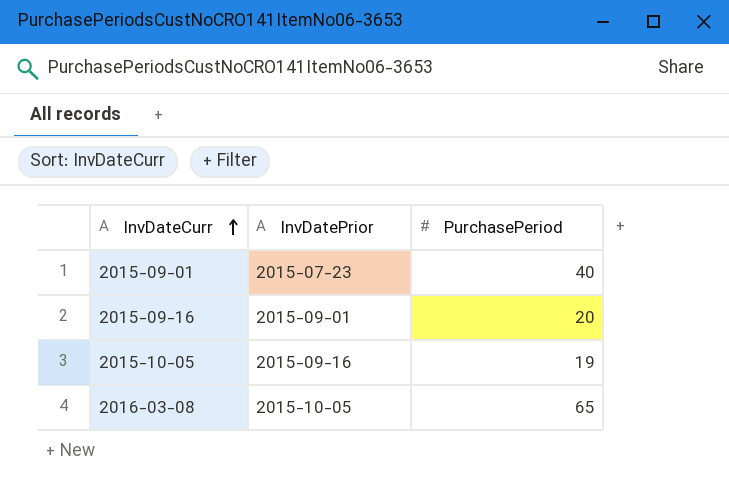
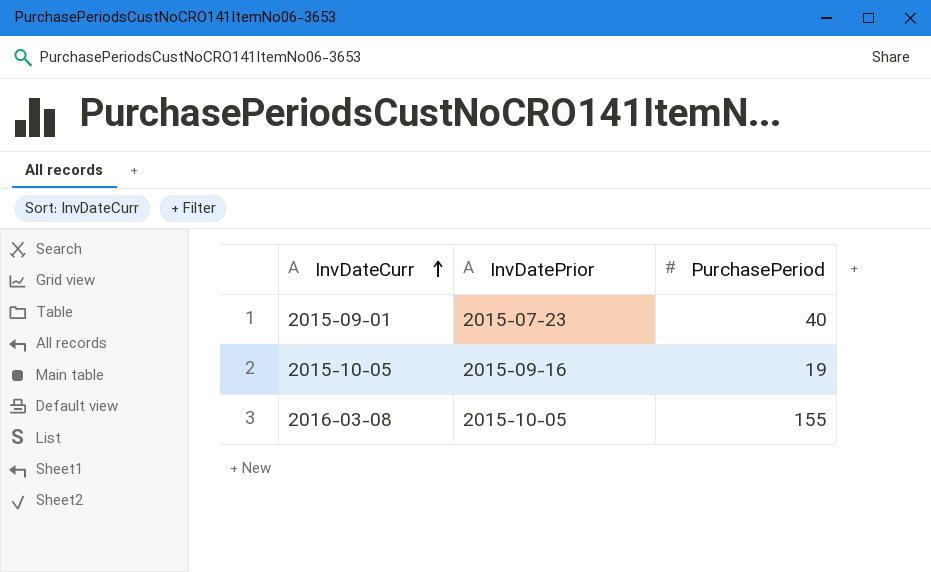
row 2015-09-16: 2015-09-01 | 20 -> none
2016-03-08 | PurchasePeriod: 65 -> 155

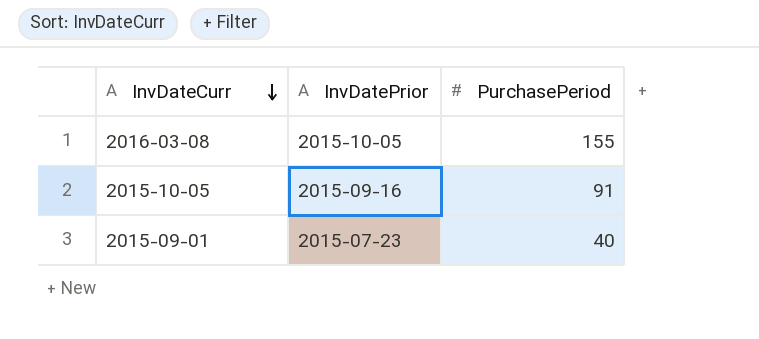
row order: InvDateCurr ascending -> InvDateCurr descending
2015-10-05 | PurchasePeriod: 19 -> 91

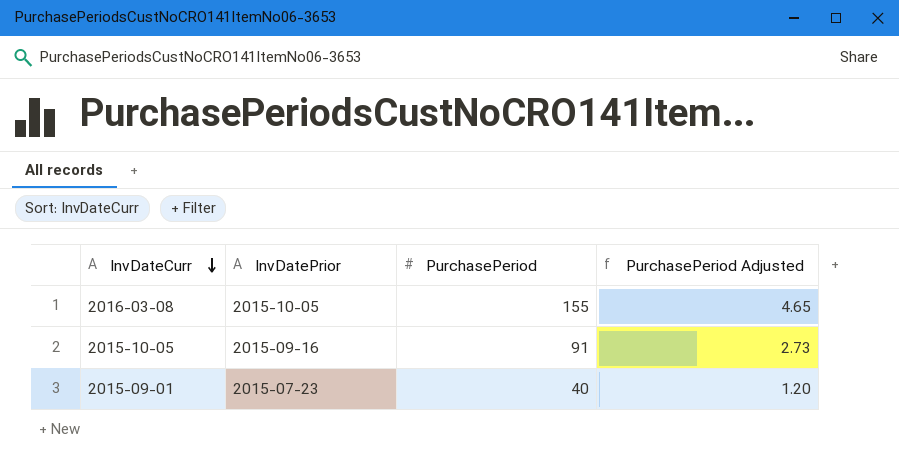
column PurchasePeriod Adjusted | formula: none -> [PurchasePeriod] * 0.03

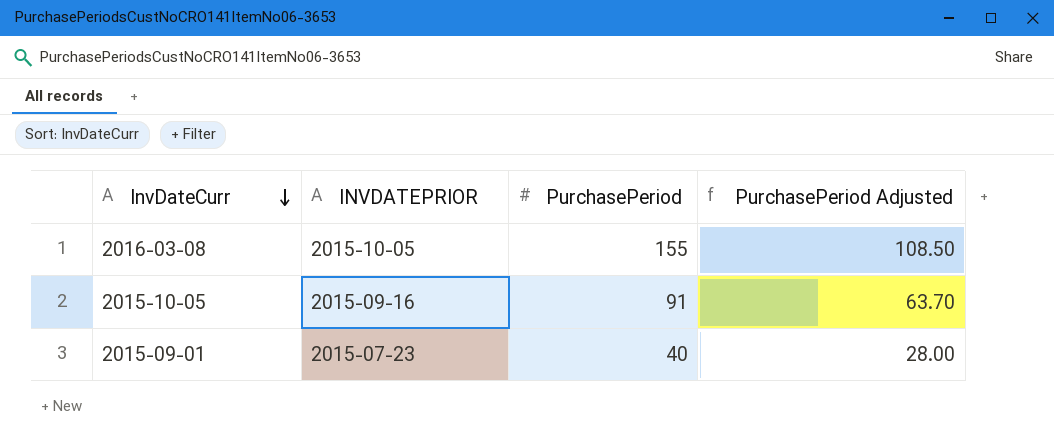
column name: InvDatePrior -> INVDATEPRIOR
column PurchasePeriod Adjusted | formula: [PurchasePeriod] * 0.03 -> [PurchasePeriod] * 0.7

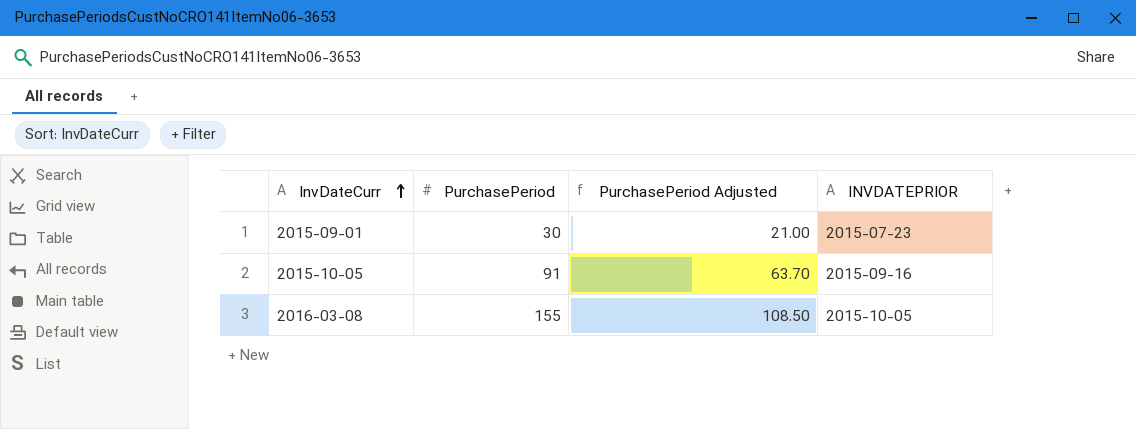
row order: InvDateCurr descending -> InvDateCurr ascending
column INVDATEPRIOR | position: 2 -> 4
2015-09-01 | PurchasePeriod: 40 -> 30
2015-09-01 | PurchasePeriod Adjusted: 28.00 -> 21.00

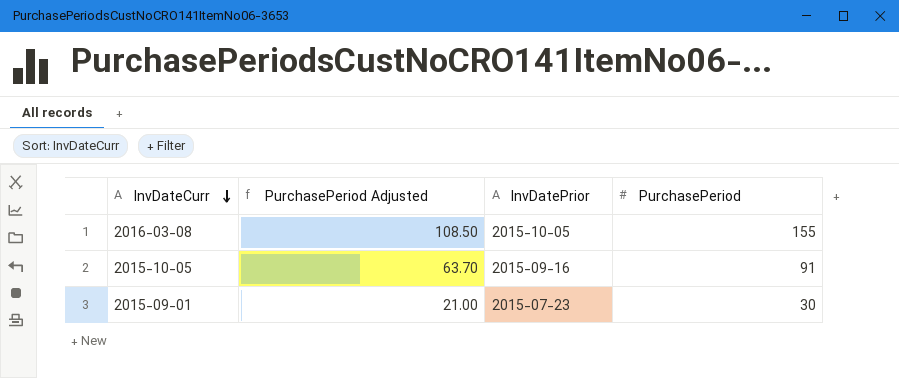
row order: InvDateCurr ascending -> InvDateCurr descending
column name: INVDATEPRIOR -> InvDatePrior
column PurchasePeriod | position: 2 -> 4

